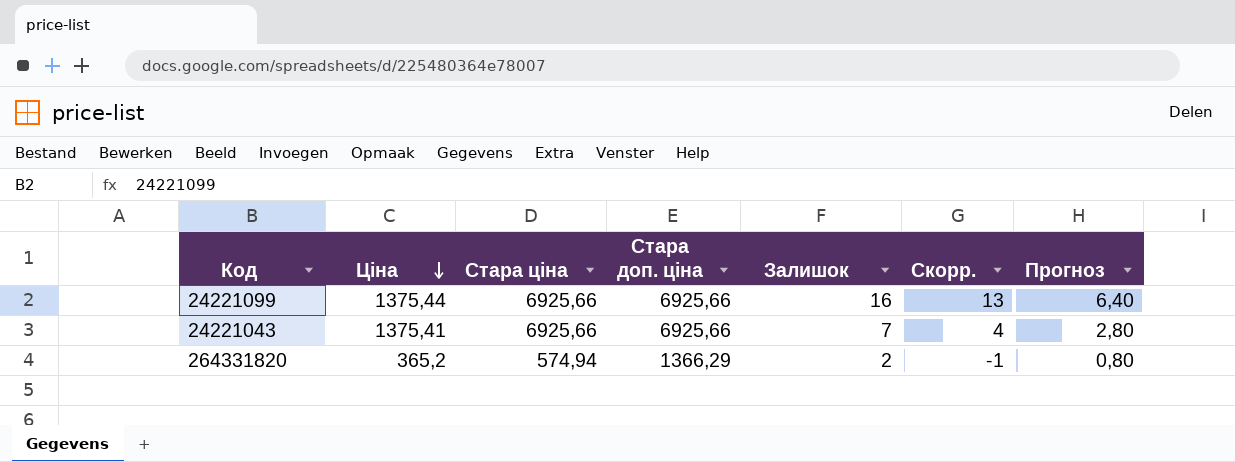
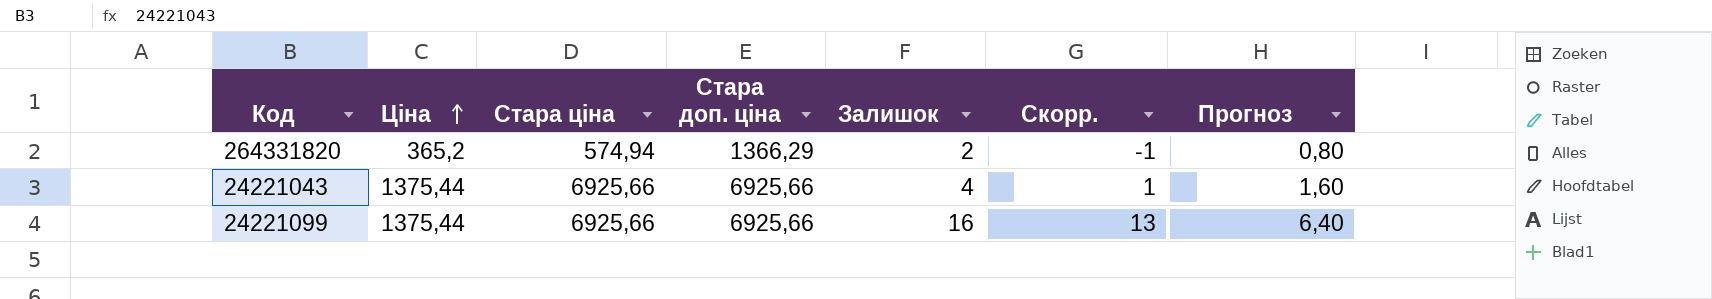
row order: Ціна descending -> Ціна ascending
24221043 | Ціна: 1375,41 -> 1375,44
24221043 | Залишок: 7 -> 4
24221043 | Скорр.: 4 -> 1
24221043 | Прогноз: 2,80 -> 1,60

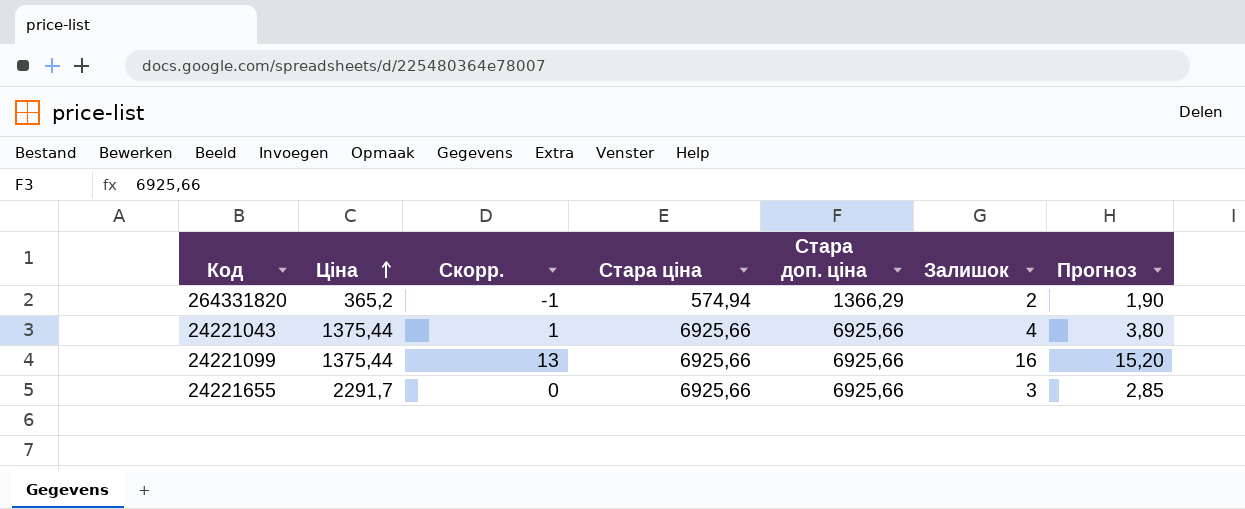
column Скорр. | position: 6 -> 3
column Прогноз | formula: [Залишок] * 0,4 -> [Залишок] * 0,95
row 24221655: none -> 2291,7 | 0 | 6925,66 | 6925,66 | 3 | 2,85

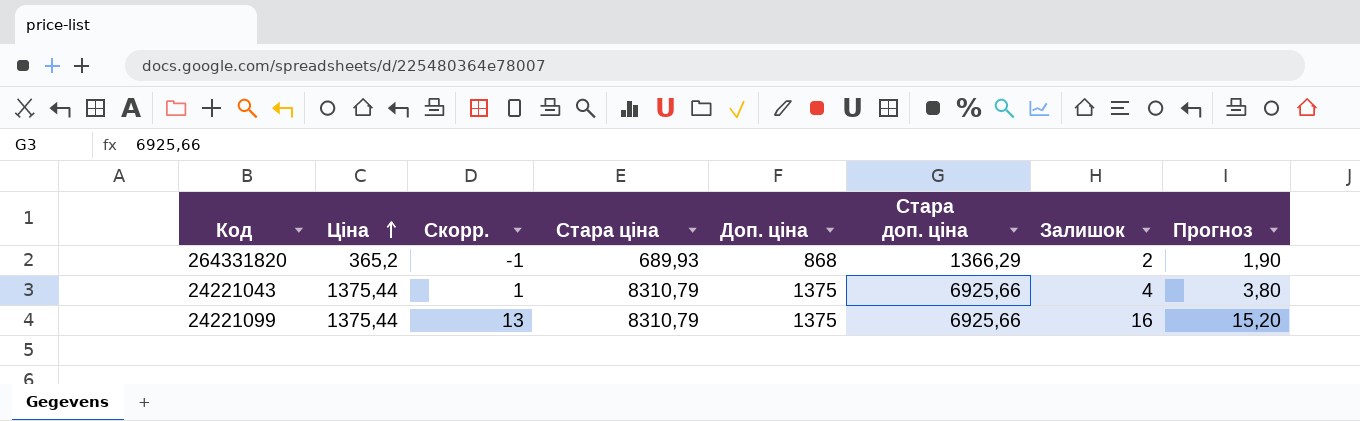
column Доп. ціна | position: none -> 5
row 24221655: 2291,7 | 0 | 6925,66 | 6925,66 | 3 | 2,85 -> none
264331820 | Стара ціна: 574,94 -> 689,93
24221043 | Стара ціна: 6925,66 -> 8310,79
24221099 | Стара ціна: 6925,66 -> 8310,79

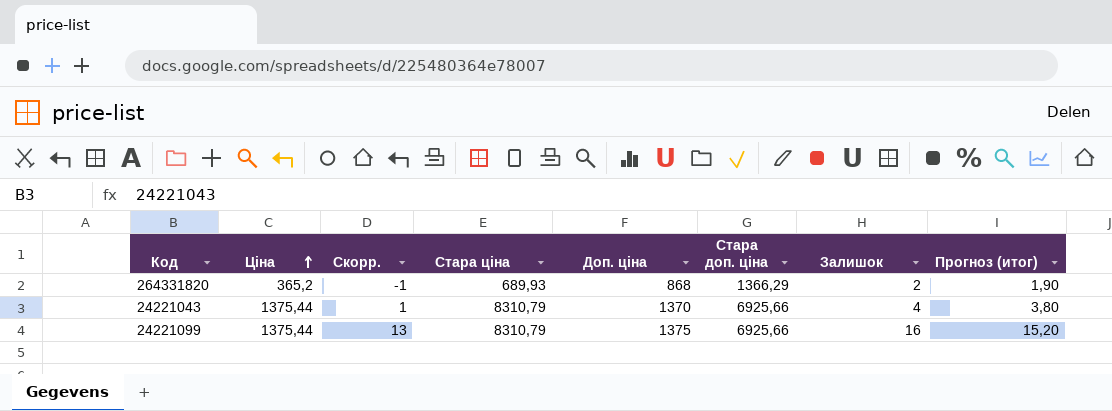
column name: Прогноз -> Прогноз (итог)
24221043 | Доп. ціна: 1375 -> 1370

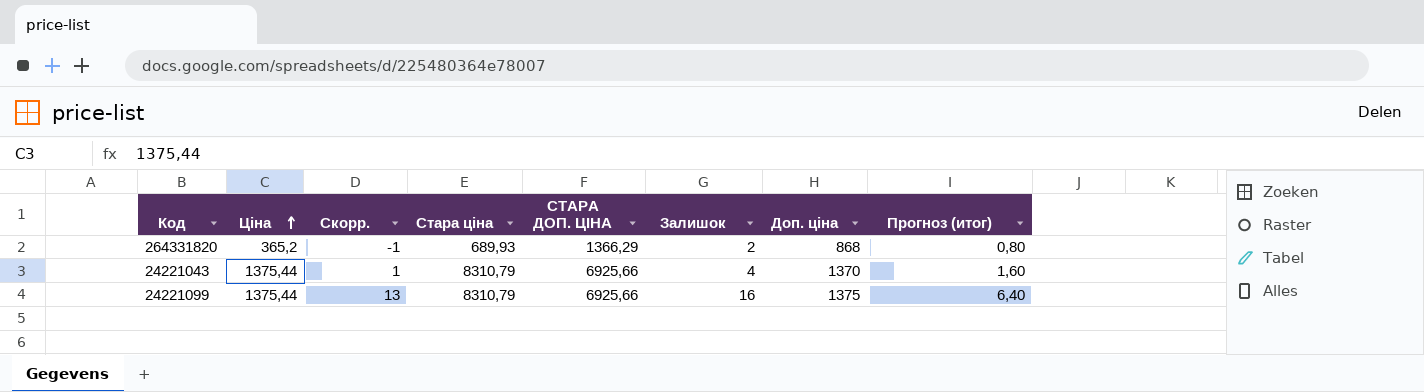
column name: Стара доп. ціна -> СТАРА ДОП. ЦІНА
column Доп. ціна | position: 5 -> 7
column Прогноз (итог) | formula: [Залишок] * 0,95 -> [Залишок] * 0,4

